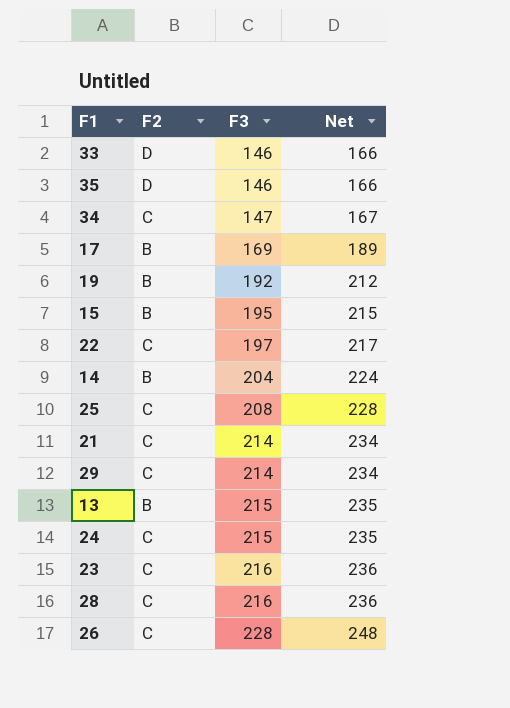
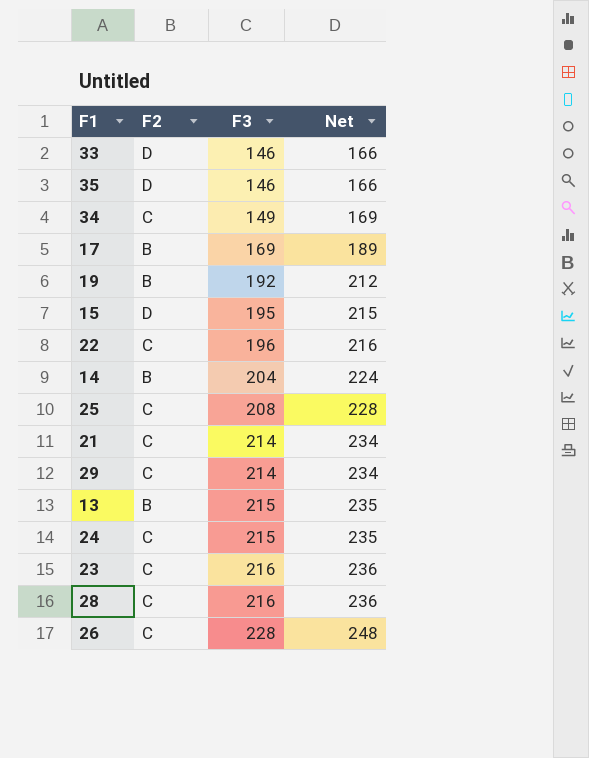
34 | F3: 147 -> 149
34 | Net: 167 -> 169
15 | F2: B -> D
22 | F3: 197 -> 196
22 | Net: 217 -> 216

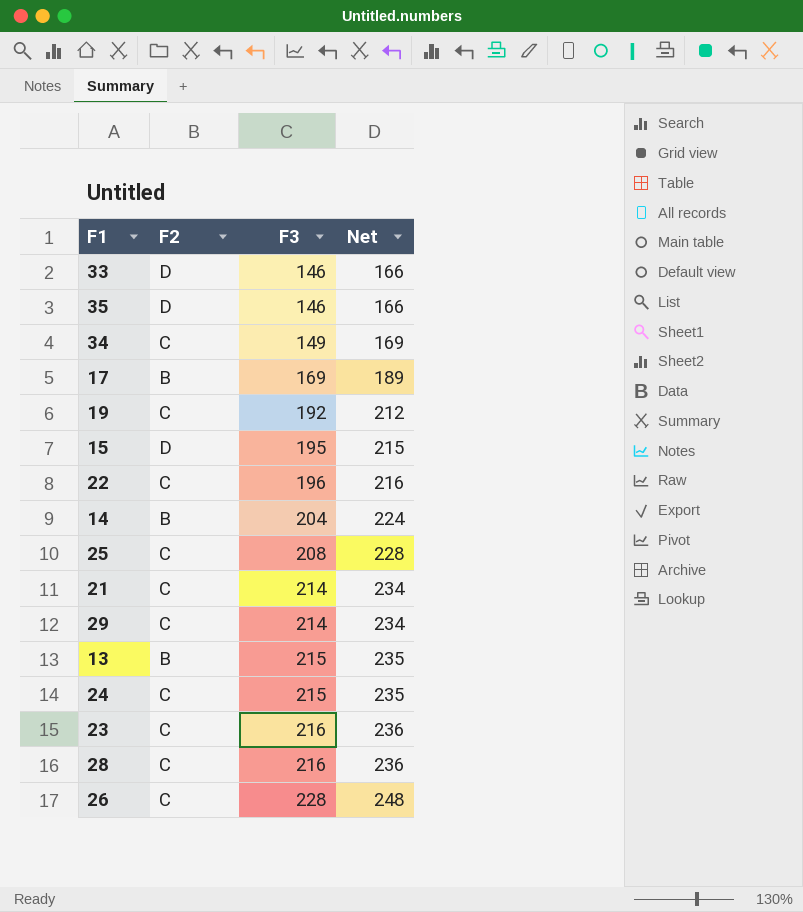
19 | F2: B -> C

